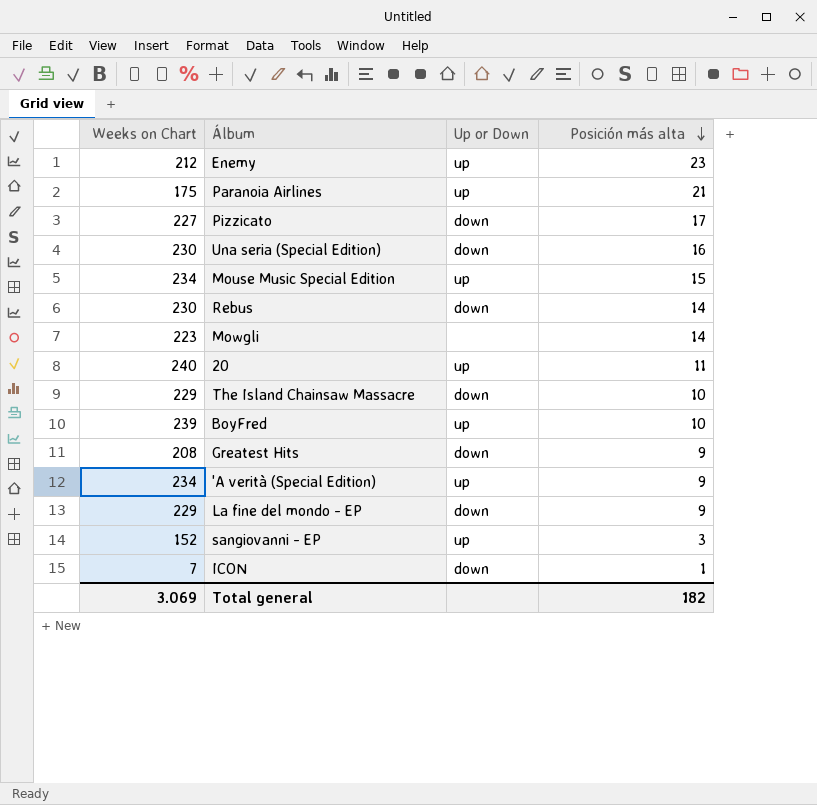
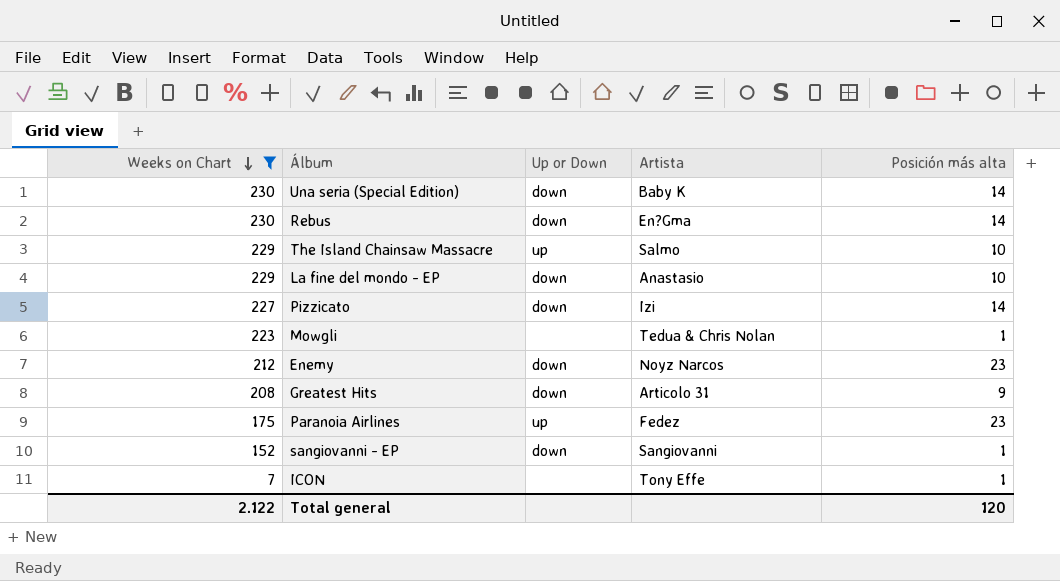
filter: none -> Weeks on Chart <= 230
row order: Posición más alta descending -> Weeks on Chart descending
column Artista | position: none -> 4
Una seria (Special Edition) | Posición más alta: 16 -> 14
The Island Chainsaw Massacre | Up or Down: down -> up
La fine del mondo - EP | Posición más alta: 9 -> 10
Pizzicato | Posición más alta: 17 -> 14
Mowgli | Posición más alta: 14 -> 1
Enemy | Up or Down: up -> down
Paranoia Airlines | Posición más alta: 21 -> 23
sangiovanni - EP | Up or Down: up -> down
sangiovanni - EP | Posición más alta: 3 -> 1
ICON | Up or Down: down -> none
Total general | Weeks on Chart: 3.069 -> 2.122
Total general | Posición más alta: 182 -> 120

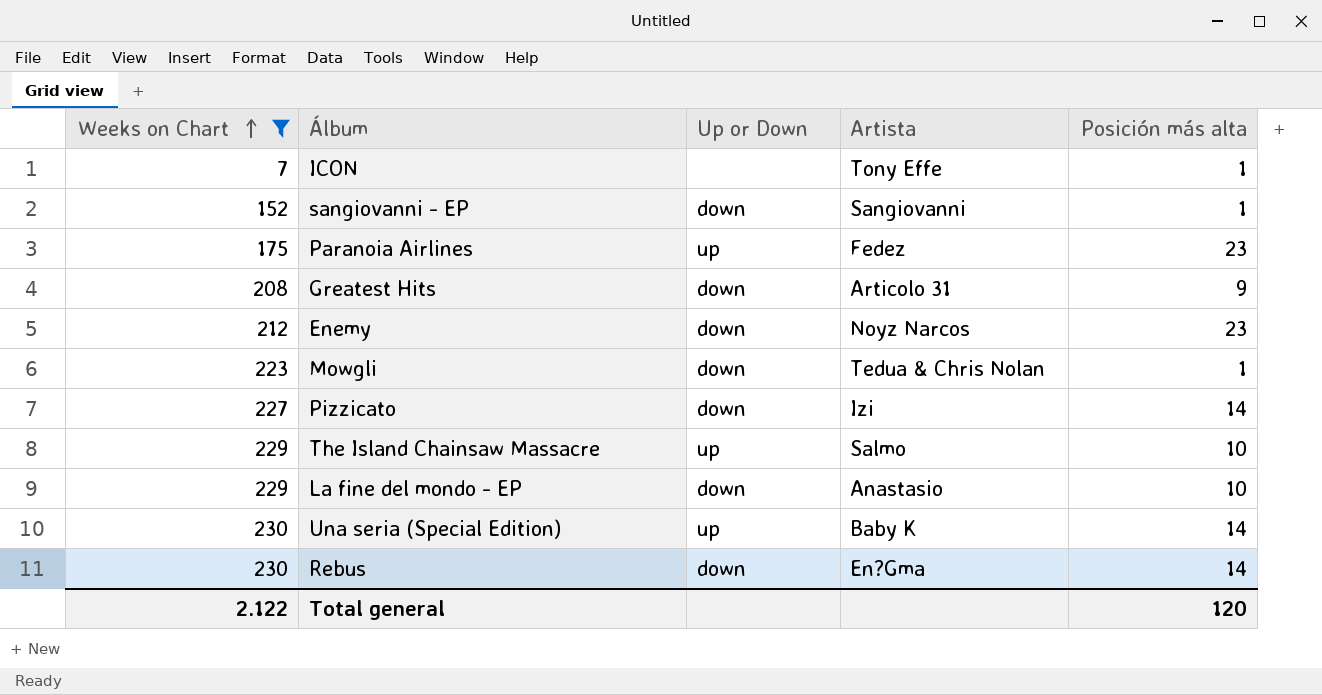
row order: Weeks on Chart descending -> Weeks on Chart ascending
Mowgli | Up or Down: none -> down
Una seria (Special Edition) | Up or Down: down -> up

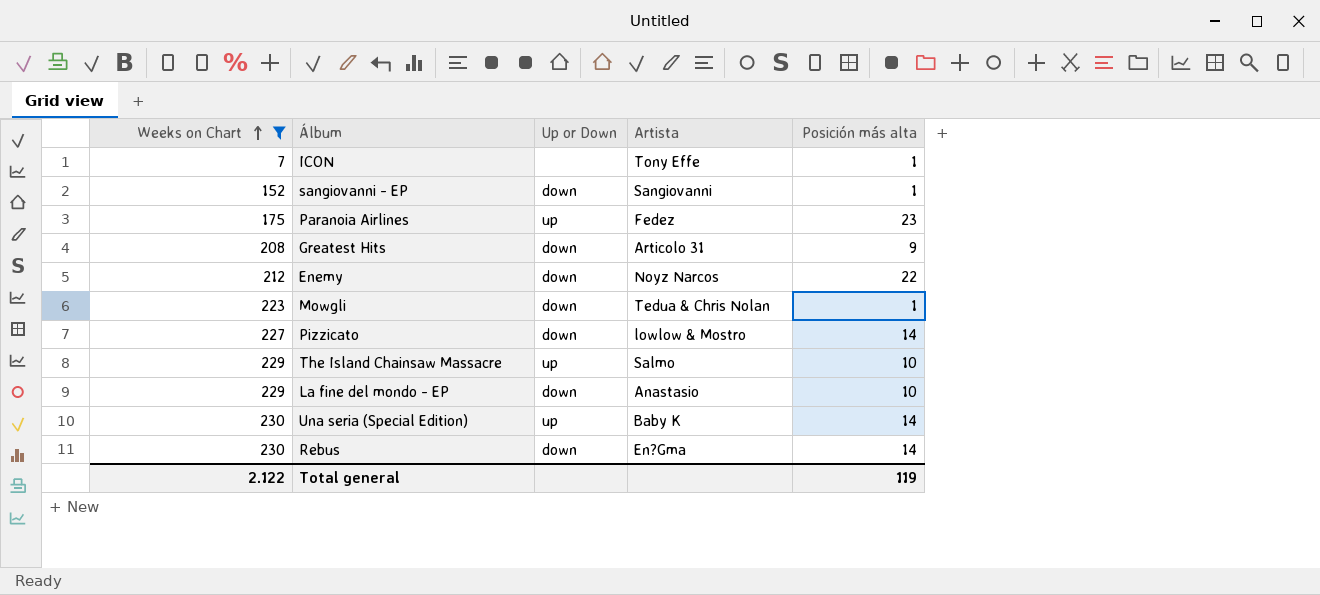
Enemy | Posición más alta: 23 -> 22
Pizzicato | Artista: Izi -> lowlow & Mostro
Total general | Posición más alta: 120 -> 119

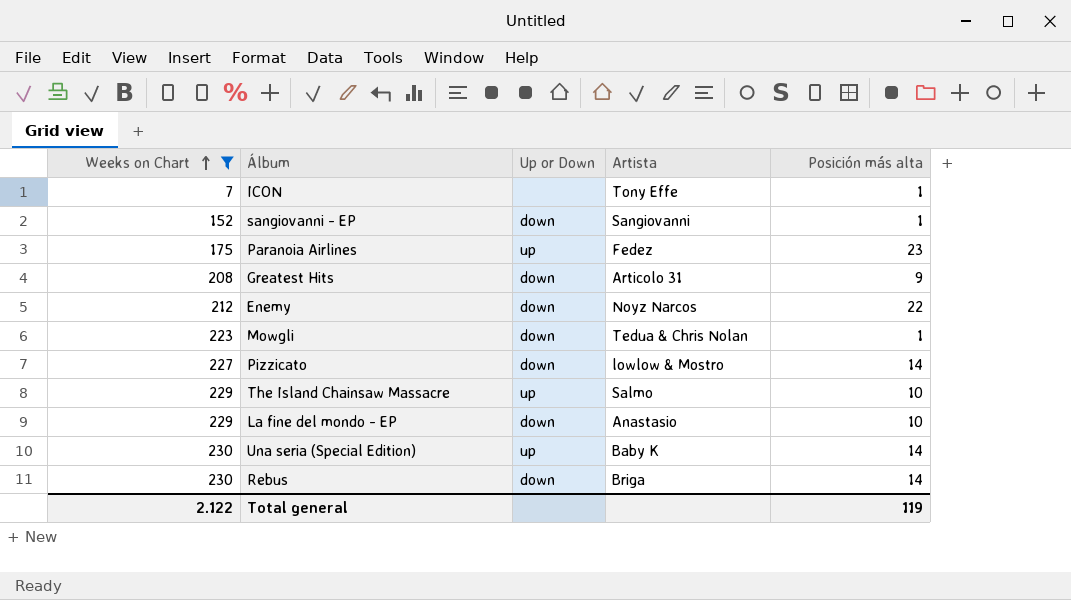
Rebus | Artista: En?Gma -> Briga

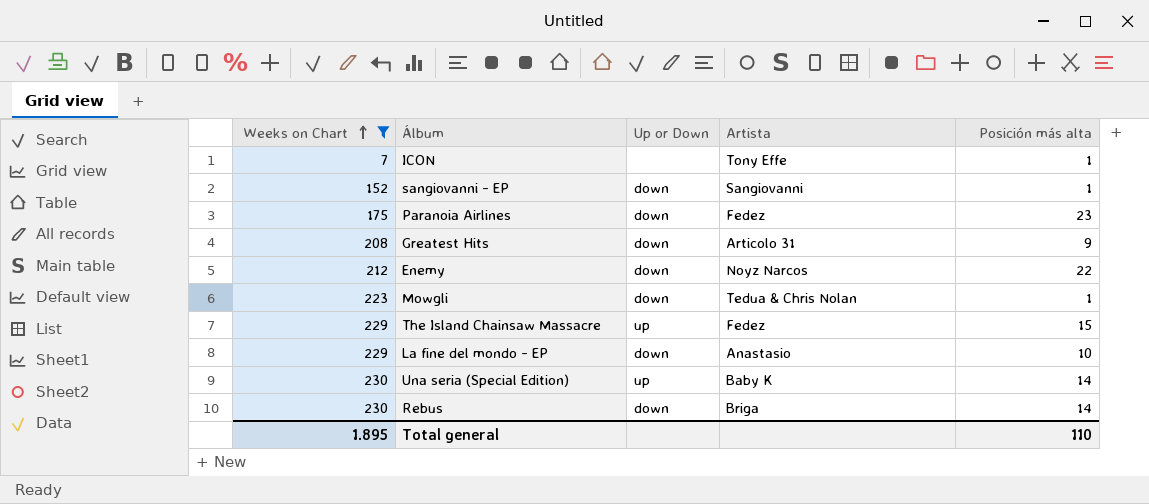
row Pizzicato: 227 | down | lowlow & Mostro | 14 -> none
Paranoia Airlines | Up or Down: up -> down
The Island Chainsaw Massacre | Artista: Salmo -> Fedez
The Island Chainsaw Massacre | Posición más alta: 10 -> 15
Total general | Weeks on Chart: 2.122 -> 1.895
Total general | Posición más alta: 119 -> 110

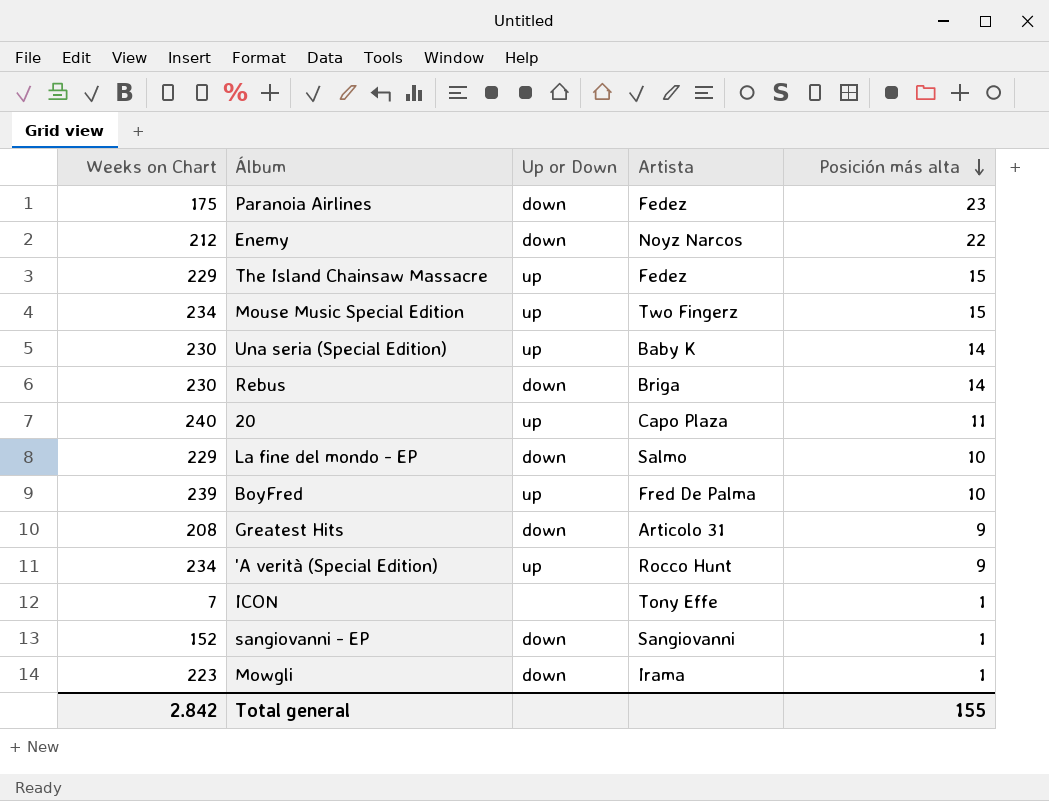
filter: Weeks on Chart <= 230 -> none
row order: Weeks on Chart ascending -> Posición más alta descending
La fine del mondo - EP | Artista: Anastasio -> Salmo
Mowgli | Artista: Tedua & Chris Nolan -> Irama
Total general | Weeks on Chart: 1.895 -> 2.842
Total general | Posición más alta: 110 -> 155

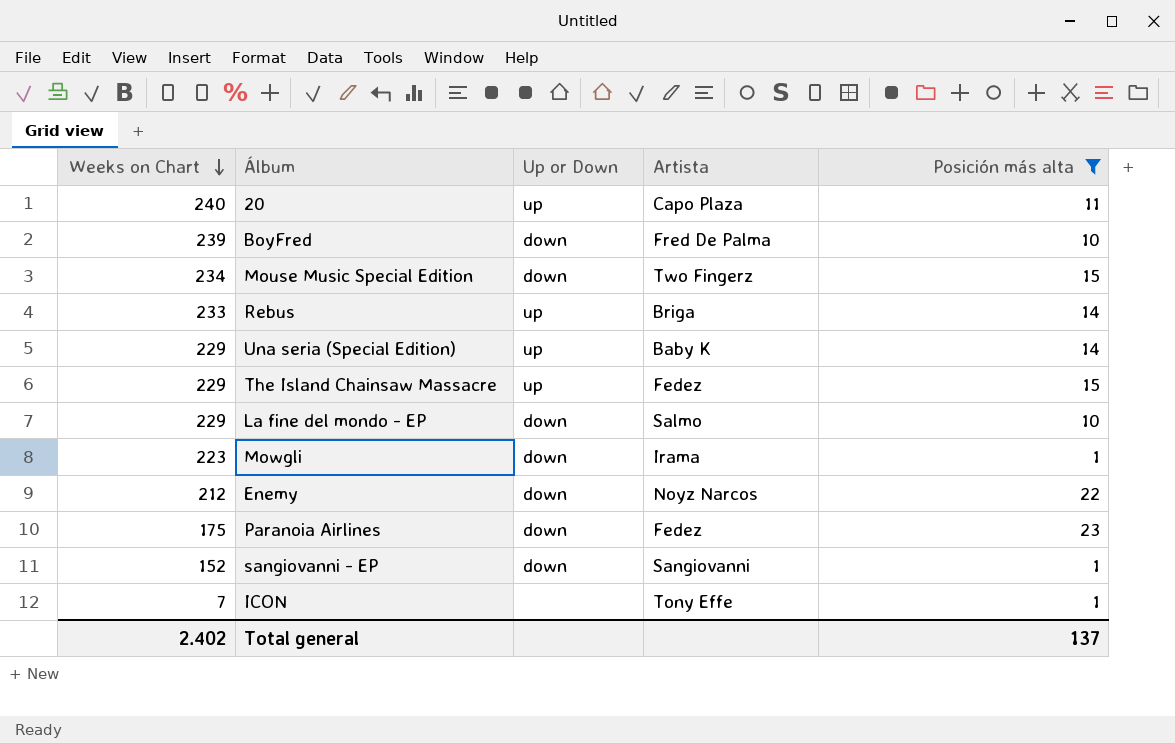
filter: none -> Posición más alta != 9
row order: Posición más alta descending -> Weeks on Chart descending
BoyFred | Up or Down: up -> down
Mouse Music Special Edition | Up or Down: up -> down
Rebus | Weeks on Chart: 230 -> 233
Rebus | Up or Down: down -> up
Una seria (Special Edition) | Weeks on Chart: 230 -> 229
Total general | Weeks on Chart: 2.842 -> 2.402
Total general | Posición más alta: 155 -> 137

